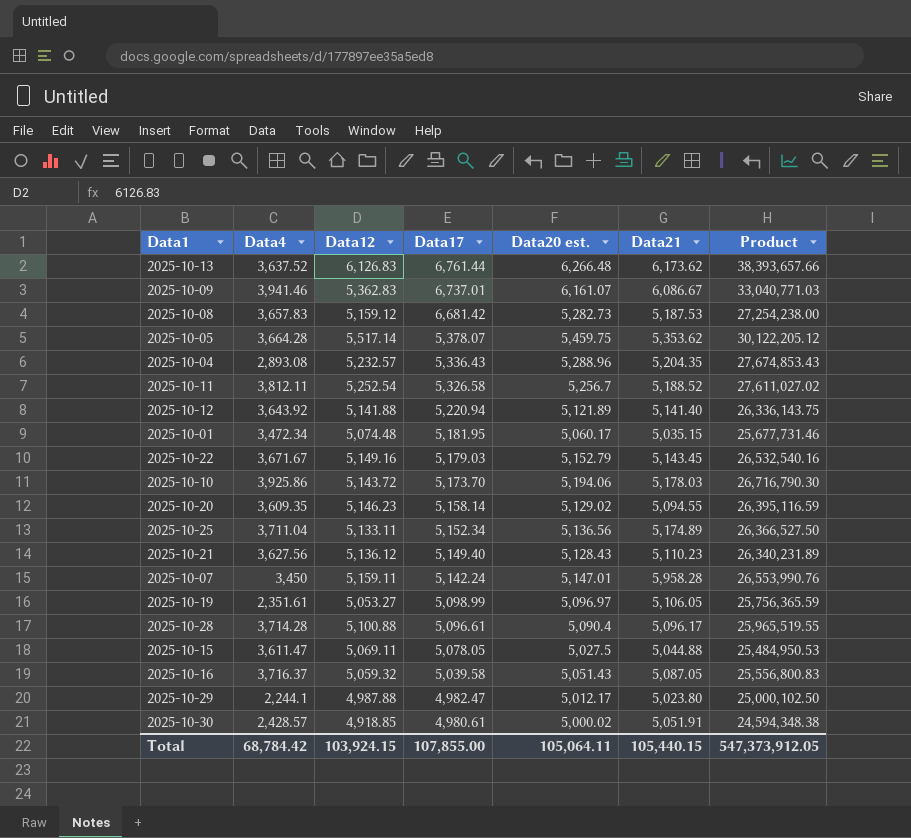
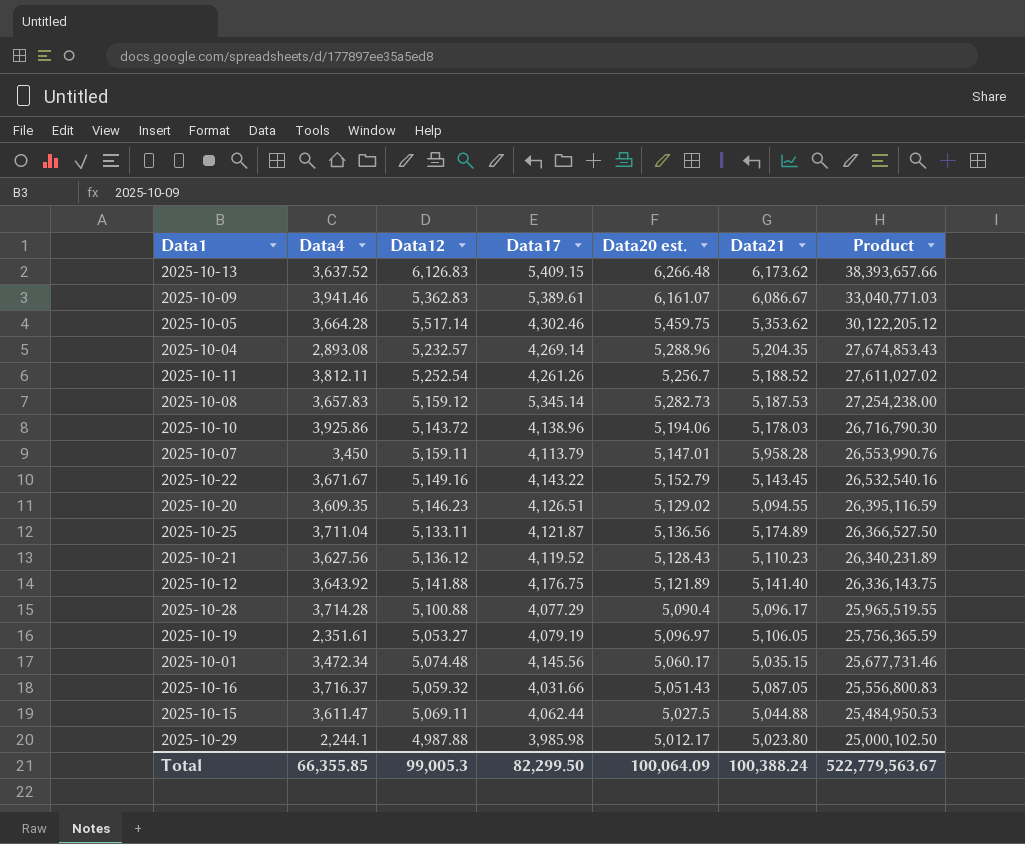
row order: Data17 descending -> Product descending
row 2025-10-30: 2,428.57 | 4,918.85 | 4,980.61 | 5,000.02 | 5,051.91 | 24,594,348.38 -> none
2025-10-13 | Data17: 6,761.44 -> 5,409.15
2025-10-09 | Data17: 6,737.01 -> 5,389.61
2025-10-05 | Data17: 5,378.07 -> 4,302.46
2025-10-04 | Data17: 5,336.43 -> 4,269.14
2025-10-11 | Data17: 5,326.58 -> 4,261.26
2025-10-08 | Data17: 6,681.42 -> 5,345.14
2025-10-10 | Data17: 5,173.70 -> 4,138.96
2025-10-07 | Data17: 5,142.24 -> 4,113.79
2025-10-22 | Data17: 5,179.03 -> 4,143.22
2025-10-20 | Data17: 5,158.14 -> 4,126.51
2025-10-25 | Data17: 5,152.34 -> 4,121.87
2025-10-21 | Data17: 5,149.40 -> 4,119.52
2025-10-12 | Data17: 5,220.94 -> 4,176.75
2025-10-28 | Data17: 5,096.61 -> 4,077.29
2025-10-19 | Data17: 5,098.99 -> 4,079.19
2025-10-01 | Data17: 5,181.95 -> 4,145.56
2025-10-16 | Data17: 5,039.58 -> 4,031.66
2025-10-15 | Data17: 5,078.05 -> 4,062.44
2025-10-29 | Data17: 4,982.47 -> 3,985.98
Total | Data4: 68,784.42 -> 66,355.85
Total | Data12: 103,924.15 -> 99,005.3
Total | Data17: 107,855.00 -> 82,299.50
Total | Data20 est.: 105,064.11 -> 100,064.09
Total | Data21: 105,440.15 -> 100,388.24
Total | Product: 547,373,912.05 -> 522,779,563.67

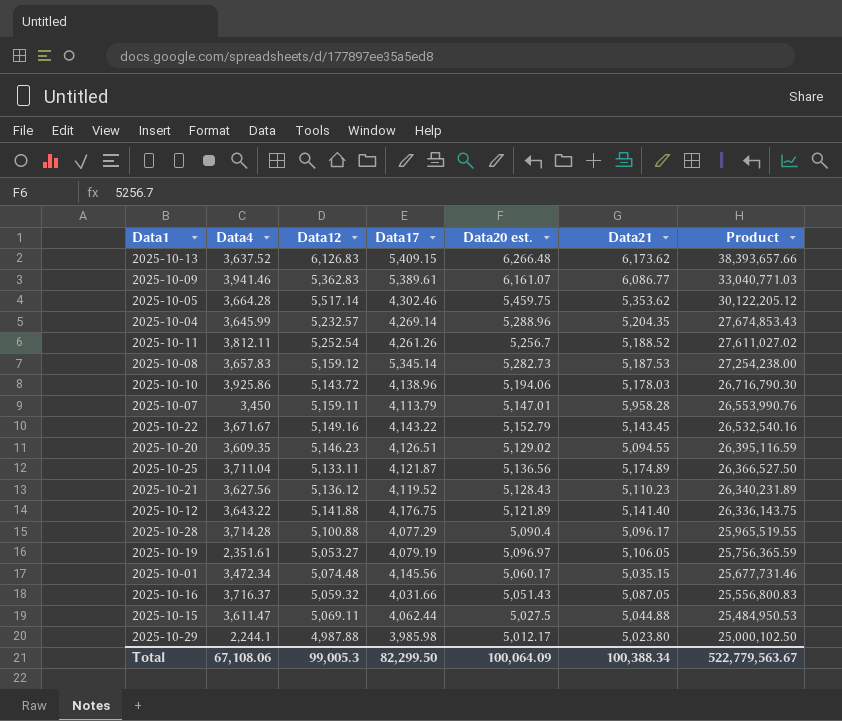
2025-10-09 | Data21: 6,086.67 -> 6,086.77
2025-10-04 | Data4: 2,893.08 -> 3,645.99
2025-10-12 | Data4: 3,643.92 -> 3,643.22
Total | Data4: 66,355.85 -> 67,108.06
Total | Data21: 100,388.24 -> 100,388.34

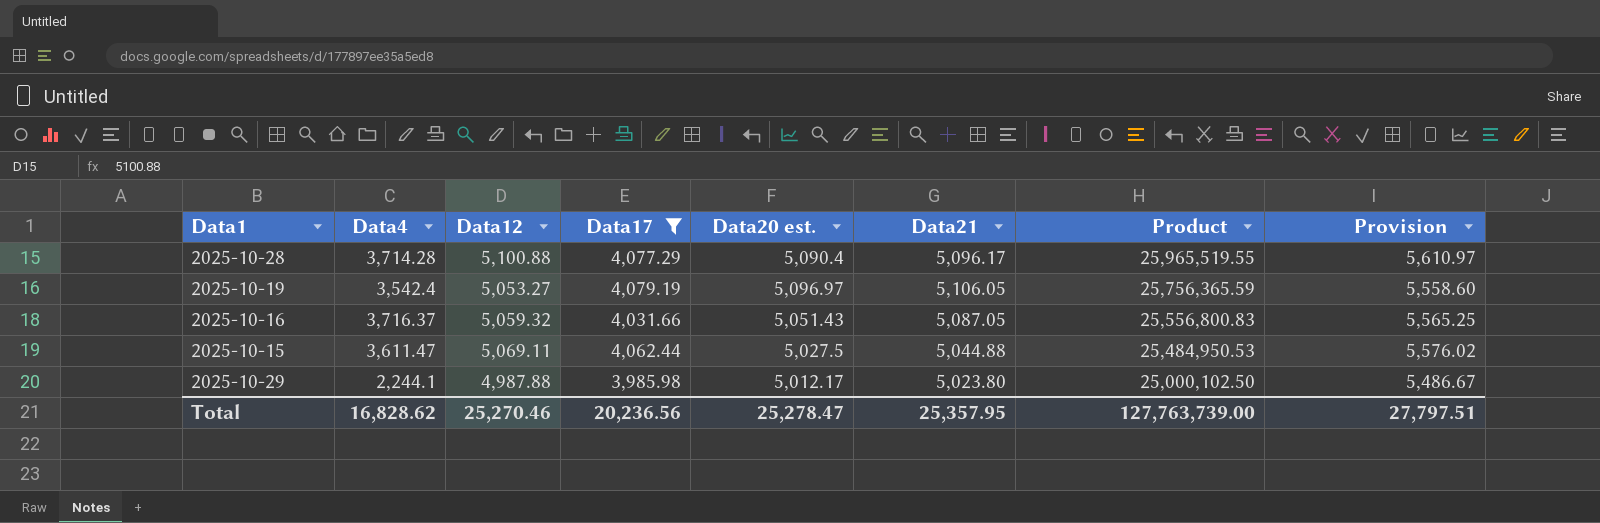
filter: none -> Data17 <= 4,079.19
column Provision | formula: none -> [Data12] * 1.1
2025-10-19 | Data4: 2,351.61 -> 3,542.4
Total | Data4: 67,108.06 -> 16,828.62
Total | Data12: 99,005.3 -> 25,270.46
Total | Data17: 82,299.50 -> 20,236.56
Total | Data20 est.: 100,064.09 -> 25,278.47
Total | Data21: 100,388.34 -> 25,357.95
Total | Product: 522,779,563.67 -> 127,763,739.00

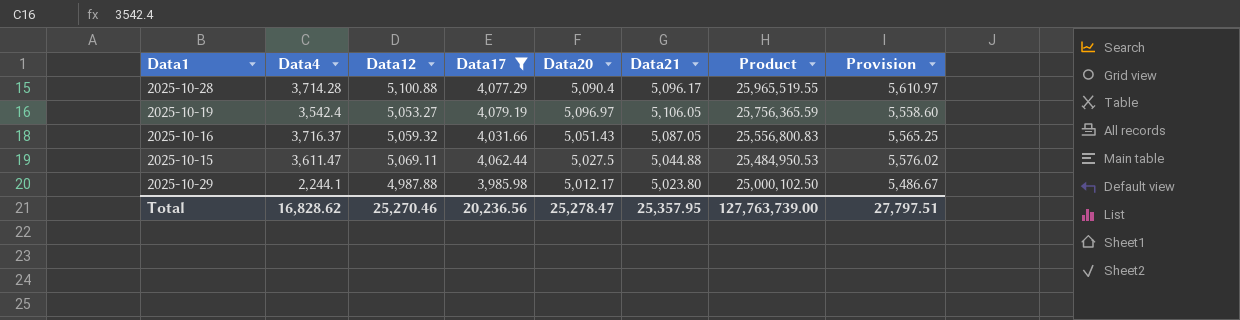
column name: Data20 est. -> Data20

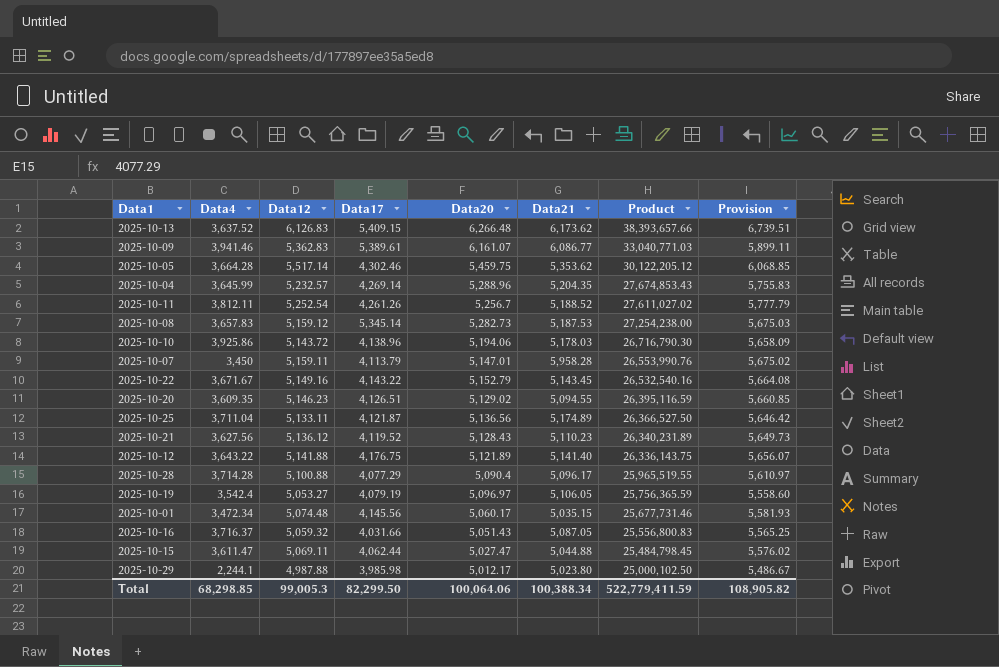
filter: Data17 <= 4,079.19 -> none
2025-10-15 | Data20: 5,027.5 -> 5,027.47
2025-10-15 | Product: 25,484,950.53 -> 25,484,798.45
Total | Data4: 16,828.62 -> 68,298.85
Total | Data12: 25,270.46 -> 99,005.3
Total | Data17: 20,236.56 -> 82,299.50
Total | Data20: 25,278.47 -> 100,064.06
Total | Data21: 25,357.95 -> 100,388.34
Total | Product: 127,763,739.00 -> 522,779,411.59
Total | Provision: 27,797.51 -> 108,905.82

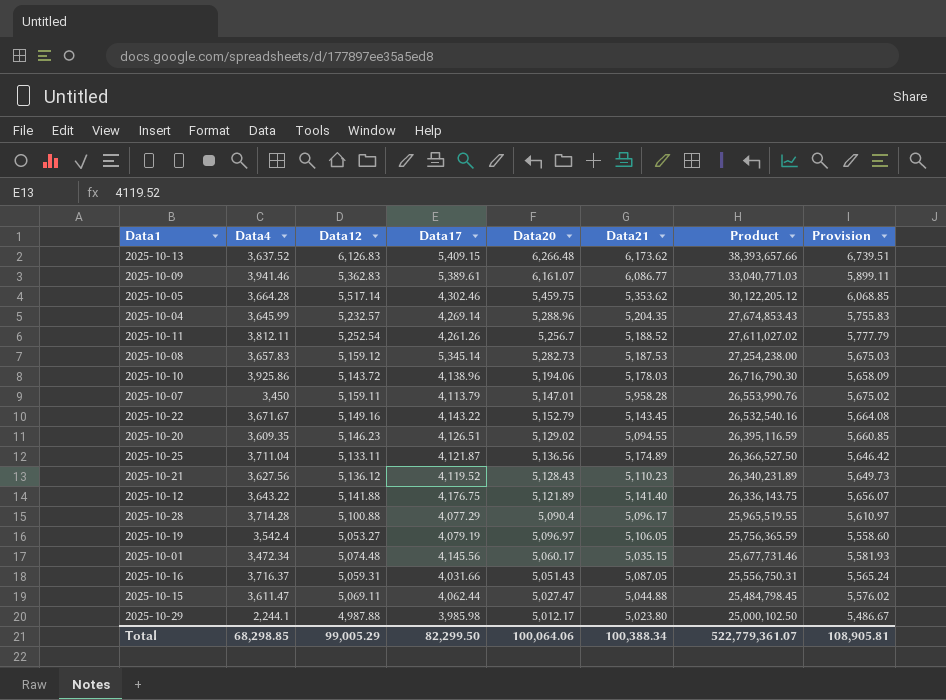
2025-10-16 | Data12: 5,059.32 -> 5,059.31
2025-10-16 | Product: 25,556,800.83 -> 25,556,750.31
2025-10-16 | Provision: 5,565.25 -> 5,565.24
Total | Data12: 99,005.3 -> 99,005.29
Total | Product: 522,779,411.59 -> 522,779,361.07
Total | Provision: 108,905.82 -> 108,905.81

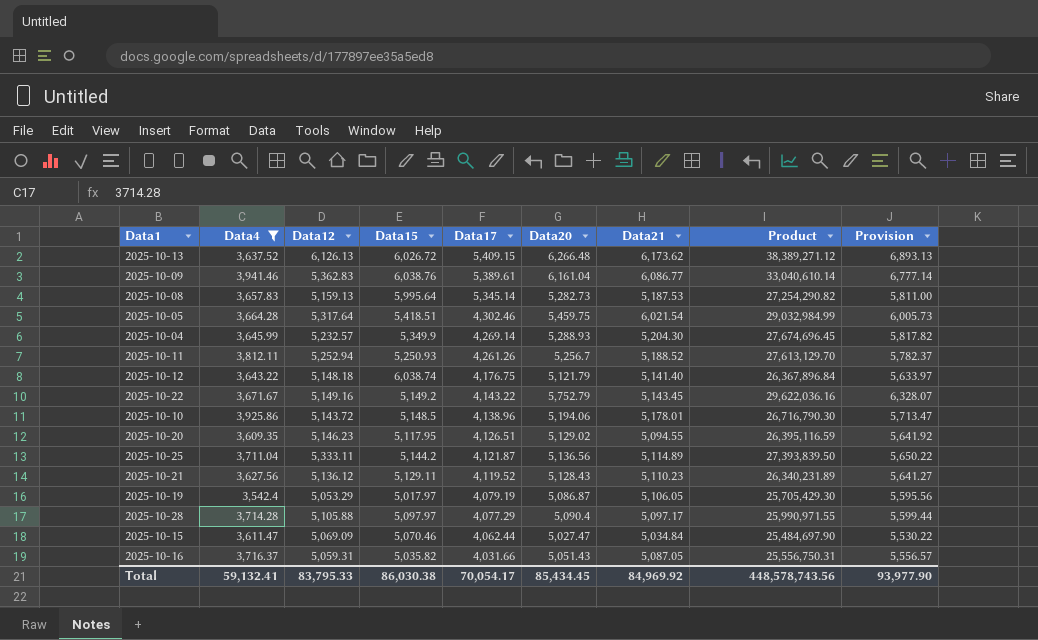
filter: none -> Data4 >= 3,542.4
row order: Product descending -> Data17 descending
column Data15 | position: none -> 4
column Provision | formula: [Data12] * 1.1 -> [Data20] * 1.1
2025-10-13 | Data12: 6,126.83 -> 6,126.13
2025-10-13 | Product: 38,393,657.66 -> 38,389,271.12
2025-10-09 | Data20: 6,161.07 -> 6,161.04
2025-10-09 | Product: 33,040,771.03 -> 33,040,610.14
2025-10-08 | Data12: 5,159.12 -> 5,159.13
2025-10-08 | Product: 27,254,238.00 -> 27,254,290.82
2025-10-05 | Data12: 5,517.14 -> 5,317.64
2025-10-05 | Data21: 5,353.62 -> 6,021.54
2025-10-05 | Product: 30,122,205.12 -> 29,032,984.99
2025-10-04 | Data20: 5,288.96 -> 5,288.93
2025-10-04 | Data21: 5,204.35 -> 5,204.30
2025-10-04 | Product: 27,674,853.43 -> 27,674,696.45
2025-10-11 | Data12: 5,252.54 -> 5,252.94
2025-10-11 | Product: 27,611,027.02 -> 27,613,129.70
2025-10-12 | Data12: 5,141.88 -> 5,148.18
2025-10-12 | Data20: 5,121.89 -> 5,121.79
2025-10-12 | Product: 26,336,143.75 -> 26,367,896.84
2025-10-22 | Data20: 5,152.79 -> 5,752.79
2025-10-22 | Product: 26,532,540.16 -> 29,622,036.16
2025-10-10 | Data21: 5,178.03 -> 5,178.01
2025-10-25 | Data12: 5,133.11 -> 5,333.11
2025-10-25 | Data21: 5,174.89 -> 5,114.89
2025-10-25 | Product: 26,366,527.50 -> 27,393,839.50
2025-10-19 | Data12: 5,053.27 -> 5,053.29
2025-10-19 | Data20: 5,096.97 -> 5,086.87
2025-10-19 | Product: 25,756,365.59 -> 25,705,429.30
2025-10-28 | Data12: 5,100.88 -> 5,105.88
2025-10-28 | Data21: 5,096.17 -> 5,097.17
2025-10-28 | Product: 25,965,519.55 -> 25,990,971.55
2025-10-15 | Data12: 5,069.11 -> 5,069.09
2025-10-15 | Data21: 5,044.88 -> 5,034.84
2025-10-15 | Product: 25,484,798.45 -> 25,484,697.90
Total | Data4: 68,298.85 -> 59,132.41
Total | Data12: 99,005.29 -> 83,795.33
Total | Data17: 82,299.50 -> 70,054.17
Total | Data20: 100,064.06 -> 85,434.45
Total | Data21: 100,388.34 -> 84,969.92
Total | Product: 522,779,361.07 -> 448,578,743.56
Total | Provision: 108,905.81 -> 93,977.90

